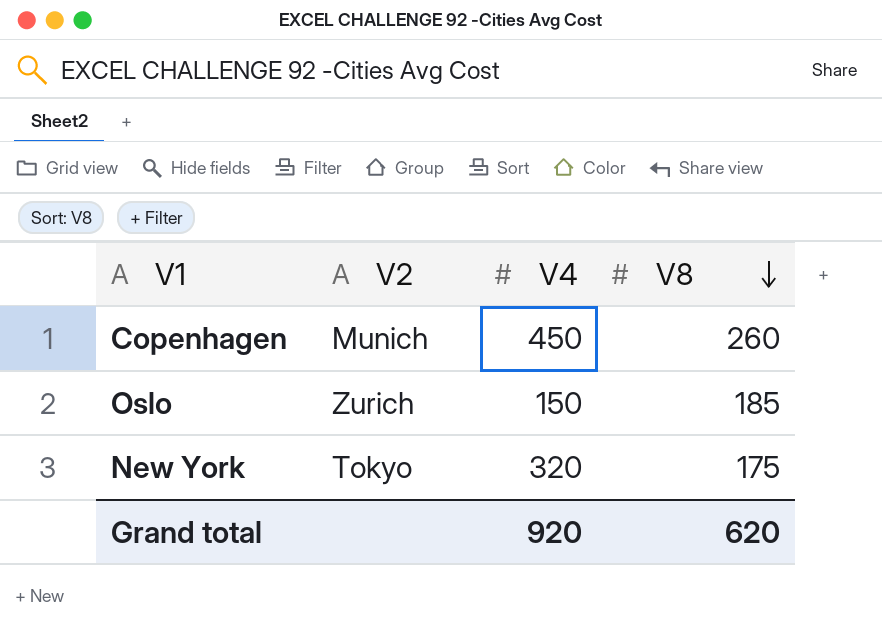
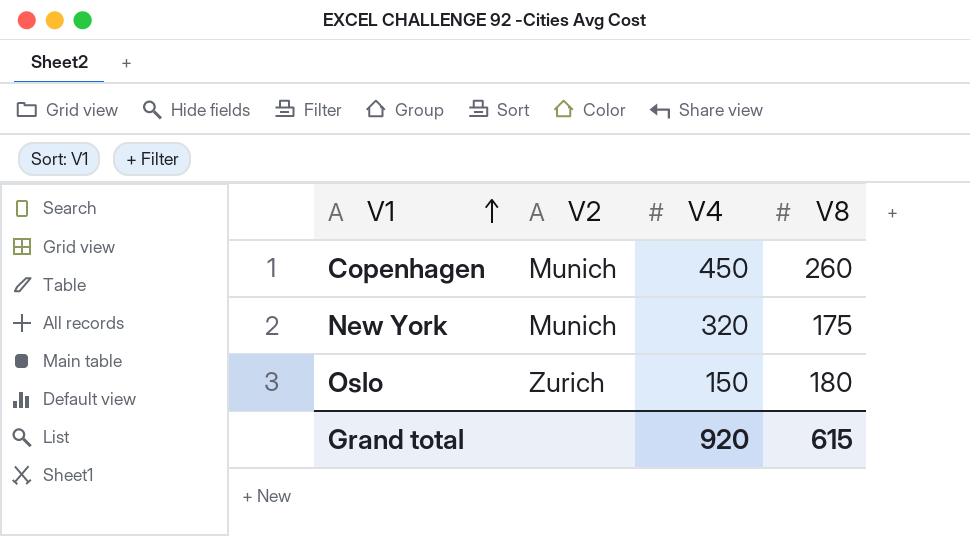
row order: V8 descending -> V1 ascending
New York | V2: Tokyo -> Munich
Oslo | V8: 185 -> 180
Grand total | V8: 620 -> 615

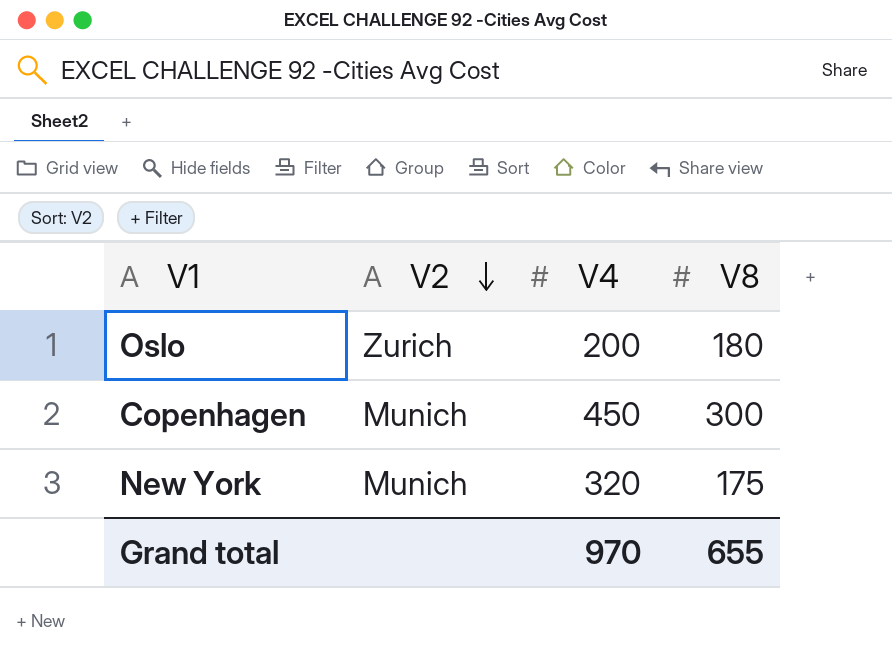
row order: V1 ascending -> V2 descending
Oslo | V4: 150 -> 200
Copenhagen | V8: 260 -> 300
Grand total | V4: 920 -> 970
Grand total | V8: 615 -> 655

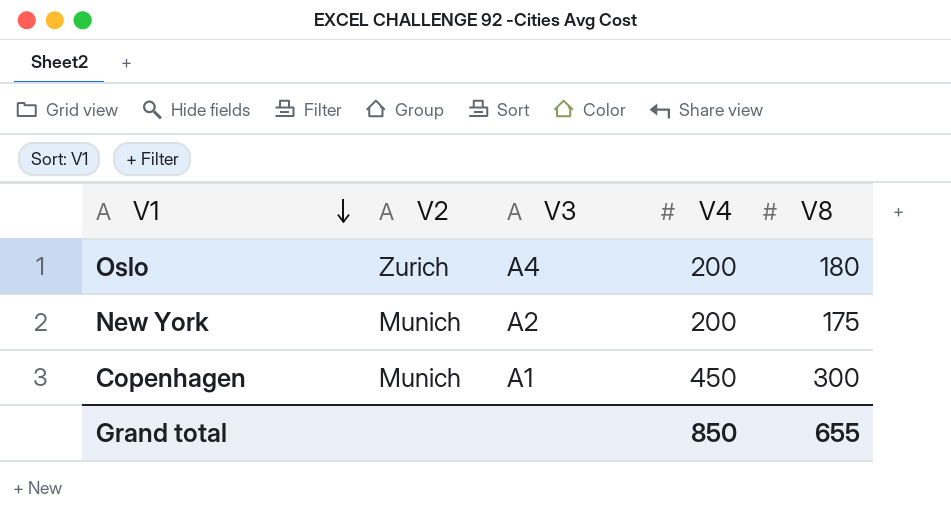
row order: V2 descending -> V1 descending
column V3 | position: none -> 3
New York | V4: 320 -> 200
Grand total | V4: 970 -> 850

